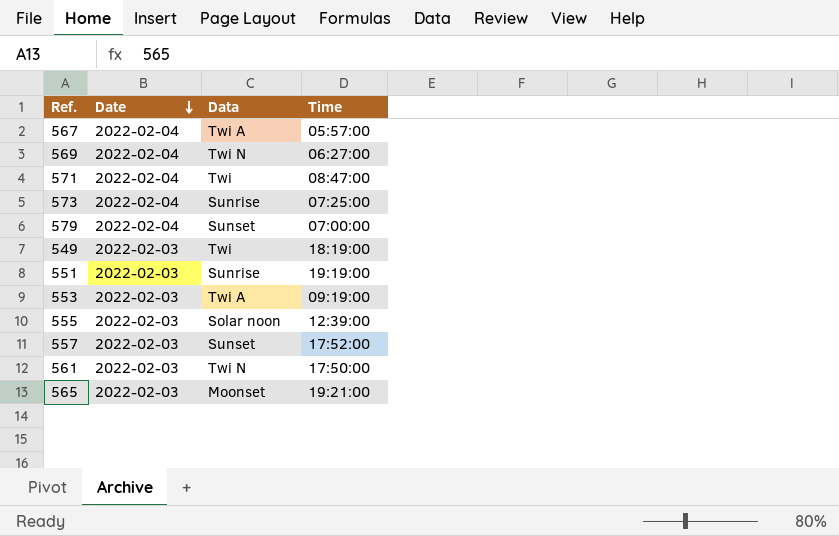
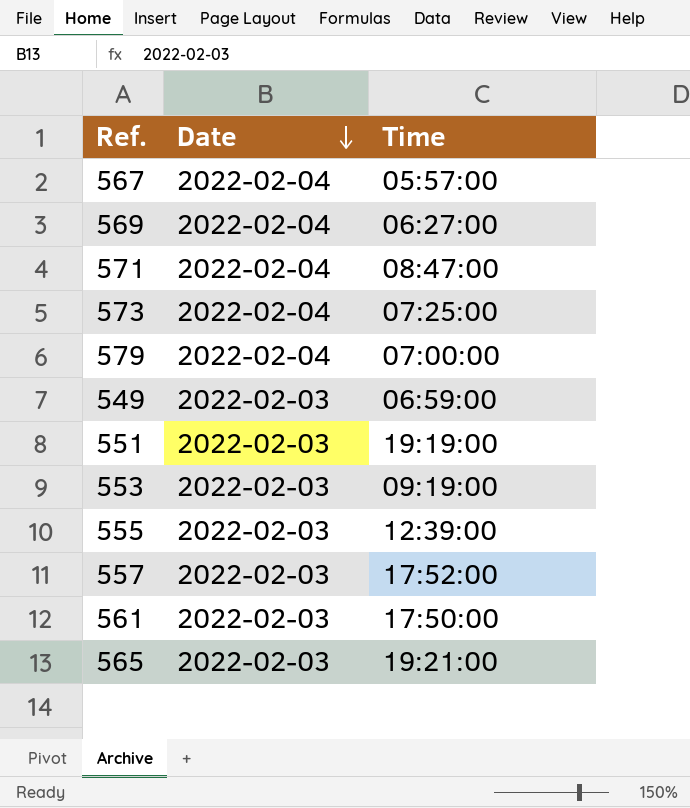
column Data | position: 3 -> none
549 | Time: 18:19:00 -> 06:59:00

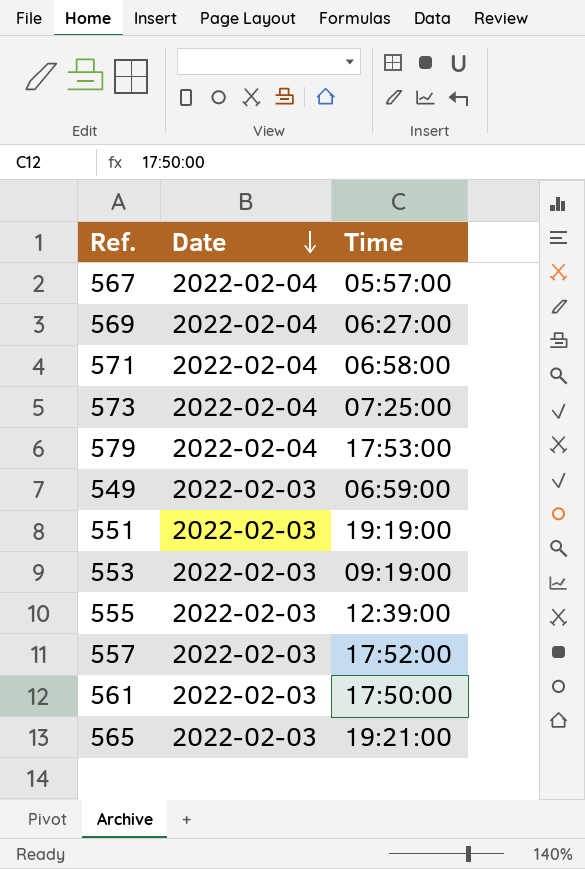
571 | Time: 08:47:00 -> 06:58:00
579 | Time: 07:00:00 -> 17:53:00

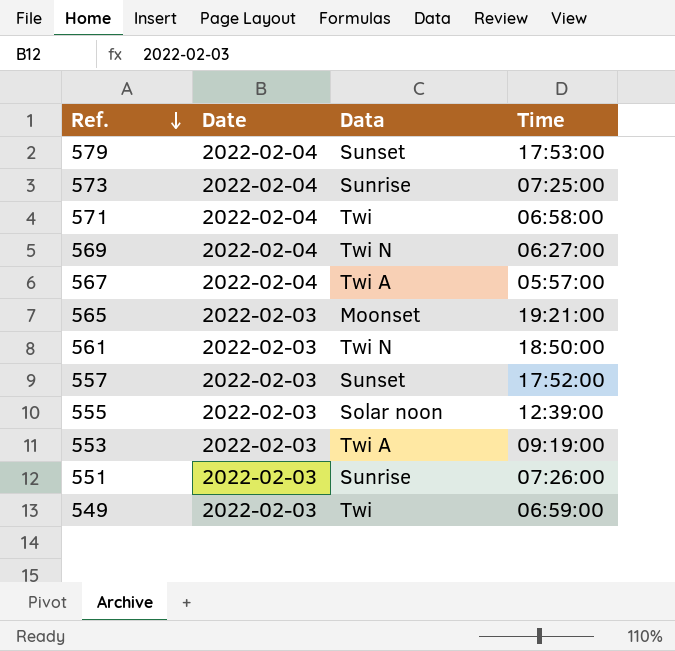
row order: Date descending -> Ref. descending
column Data | position: none -> 3
561 | Time: 17:50:00 -> 18:50:00
551 | Time: 19:19:00 -> 07:26:00

